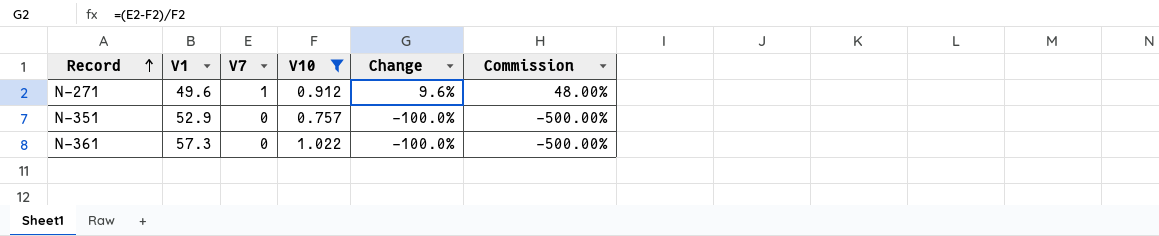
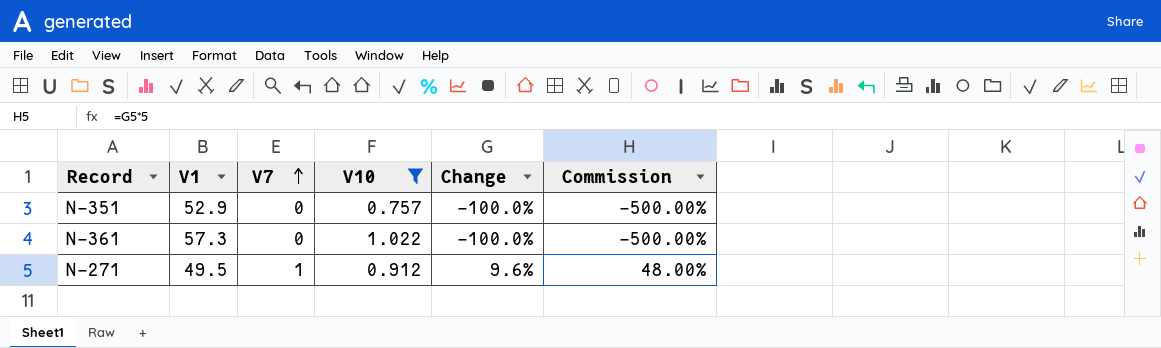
row order: Record ascending -> V7 ascending
N-271 | V1: 49.6 -> 49.5

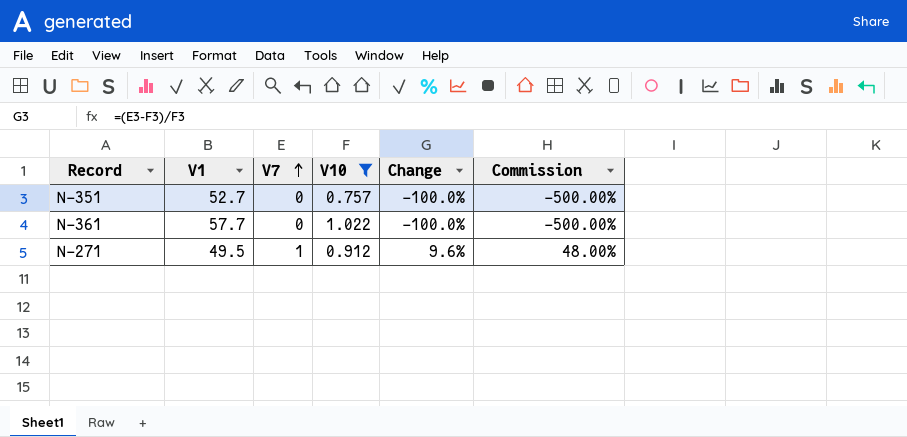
N-351 | V1: 52.9 -> 52.7
N-361 | V1: 57.3 -> 57.7

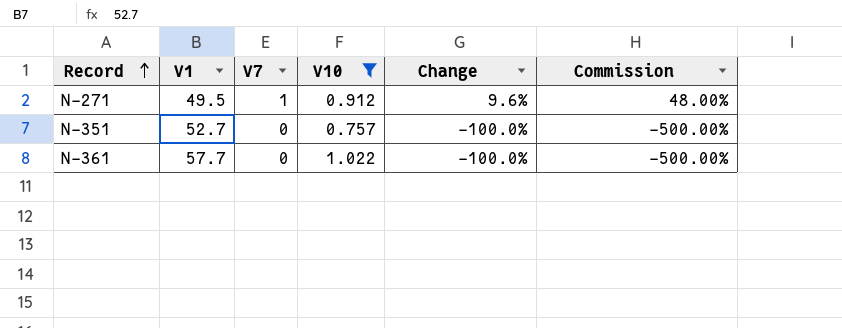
row order: V7 ascending -> Record ascending

